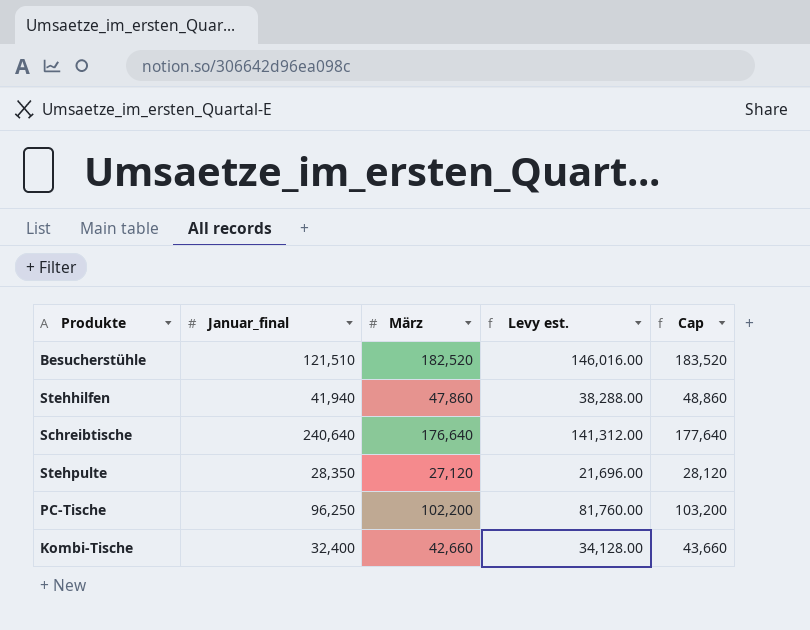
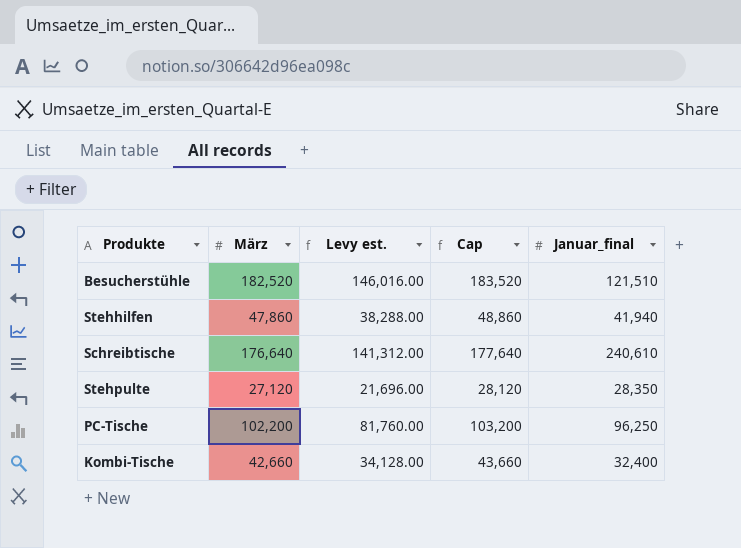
column Januar_final | position: 2 -> 5
Schreibtische | Januar_final: 240,640 -> 240,610

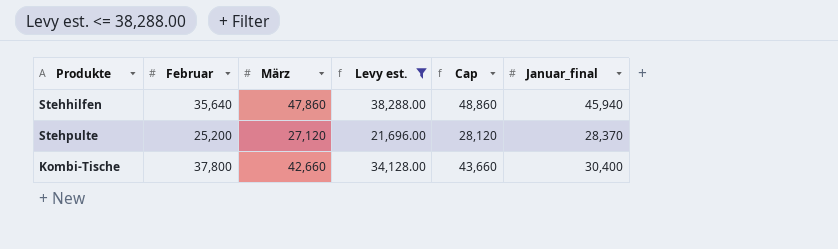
filter: none -> Levy est. <= 38,288.00
column Februar | position: none -> 2
Stehhilfen | Januar_final: 41,940 -> 45,940
Stehpulte | Januar_final: 28,350 -> 28,370
Kombi-Tische | Januar_final: 32,400 -> 30,400

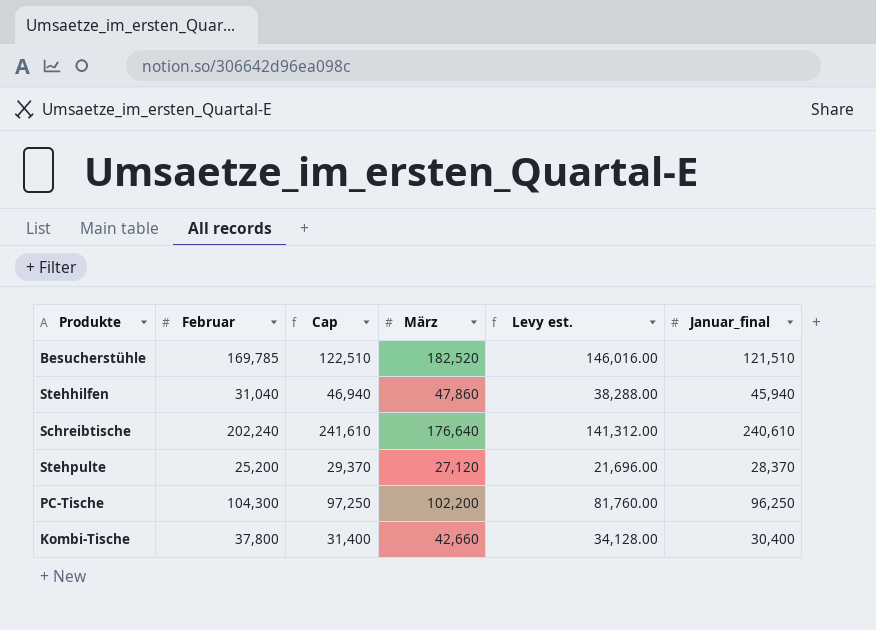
filter: Levy est. <= 38,288.00 -> none
column Cap | formula: [März] + 1000 -> [Januar_final] + 1000
column Cap | position: 5 -> 3
Stehhilfen | Februar: 35,640 -> 31,040

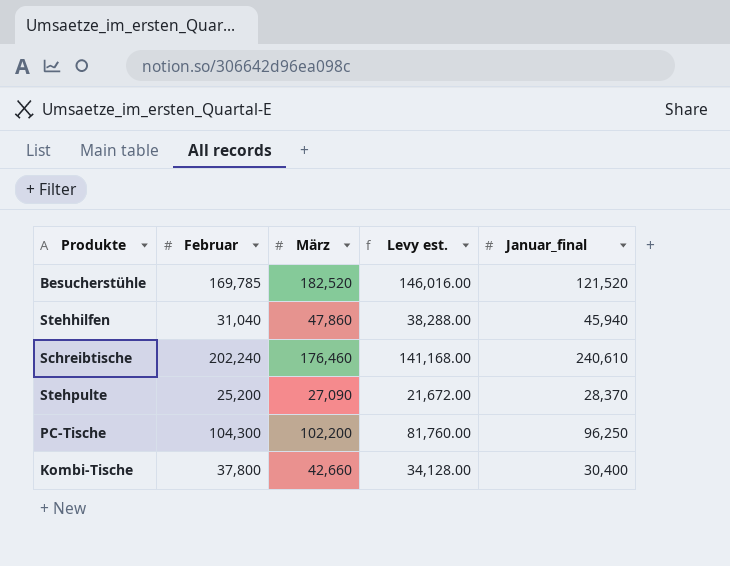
column Cap | formula: [Januar_final] + 1000 -> none
Besucherstühle | Januar_final: 121,510 -> 121,520
Schreibtische | März: 176,640 -> 176,460
Schreibtische | Levy est.: 141,312.00 -> 141,168.00
Stehpulte | März: 27,120 -> 27,090
Stehpulte | Levy est.: 21,696.00 -> 21,672.00

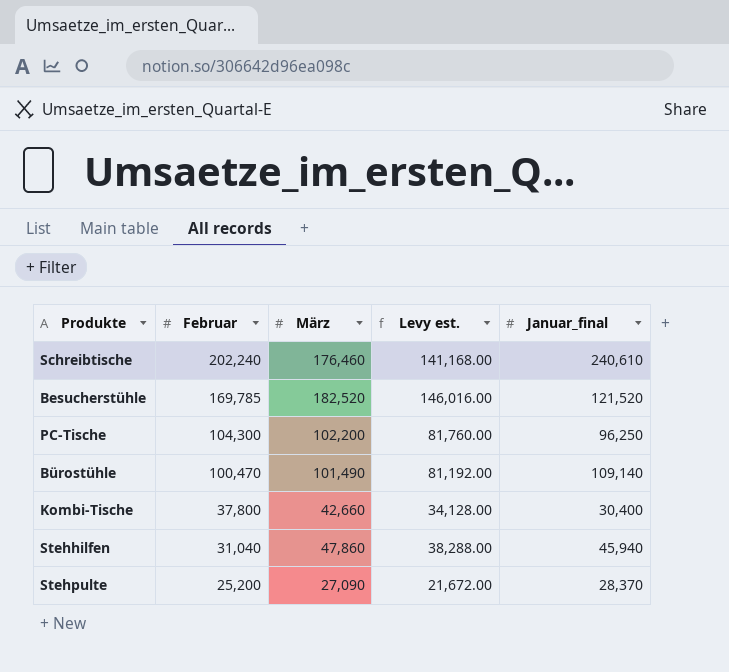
row order: none -> Februar descending
row Bürostühle: none -> 100,470 | 101,490 | 81,192.00 | 109,140

